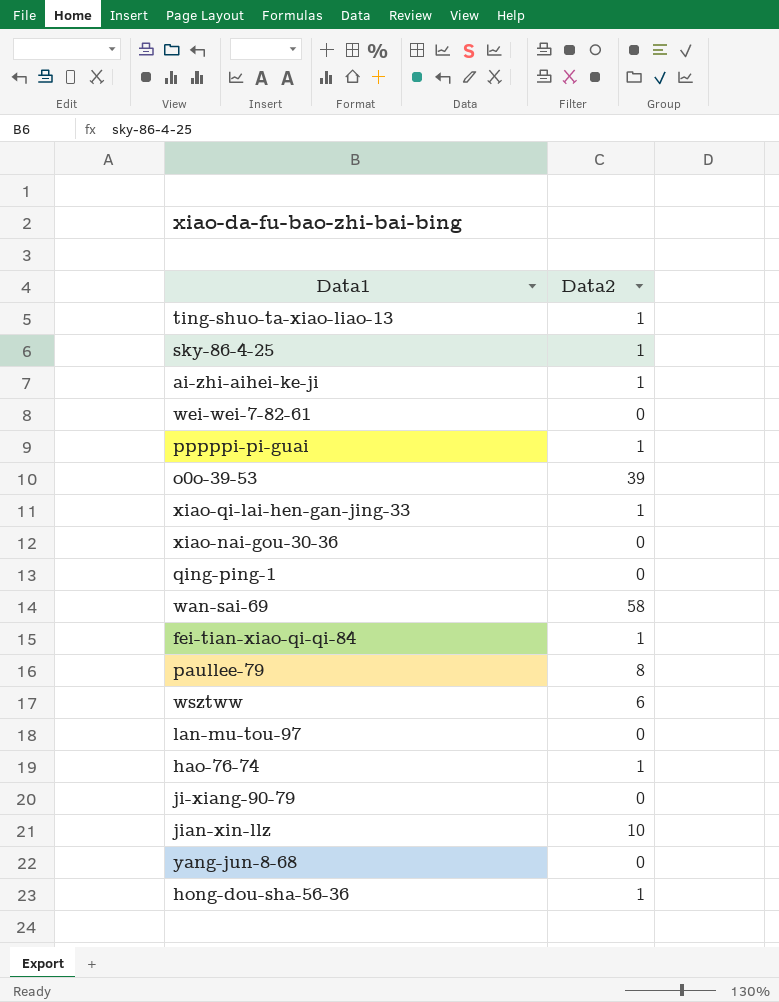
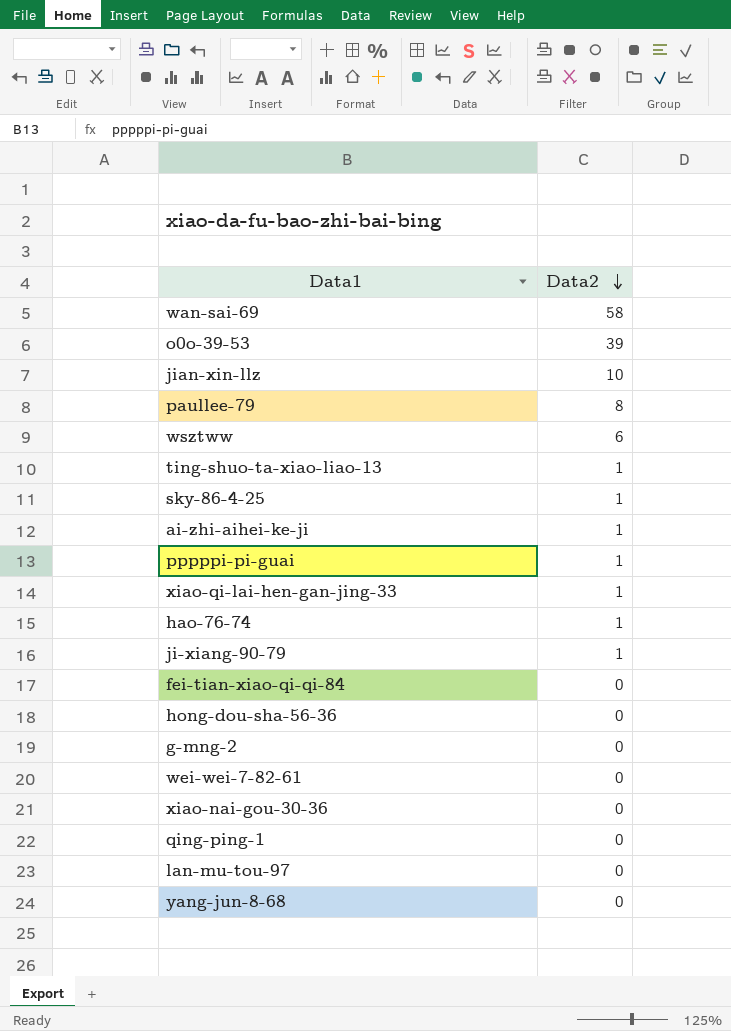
row order: none -> Data2 descending
ji-xiang-90-79 | Data2: 0 -> 1
fei-tian-xiao-qi-qi-84 | Data2: 1 -> 0
hong-dou-sha-56-36 | Data2: 1 -> 0
row g-mng-2: none -> 0

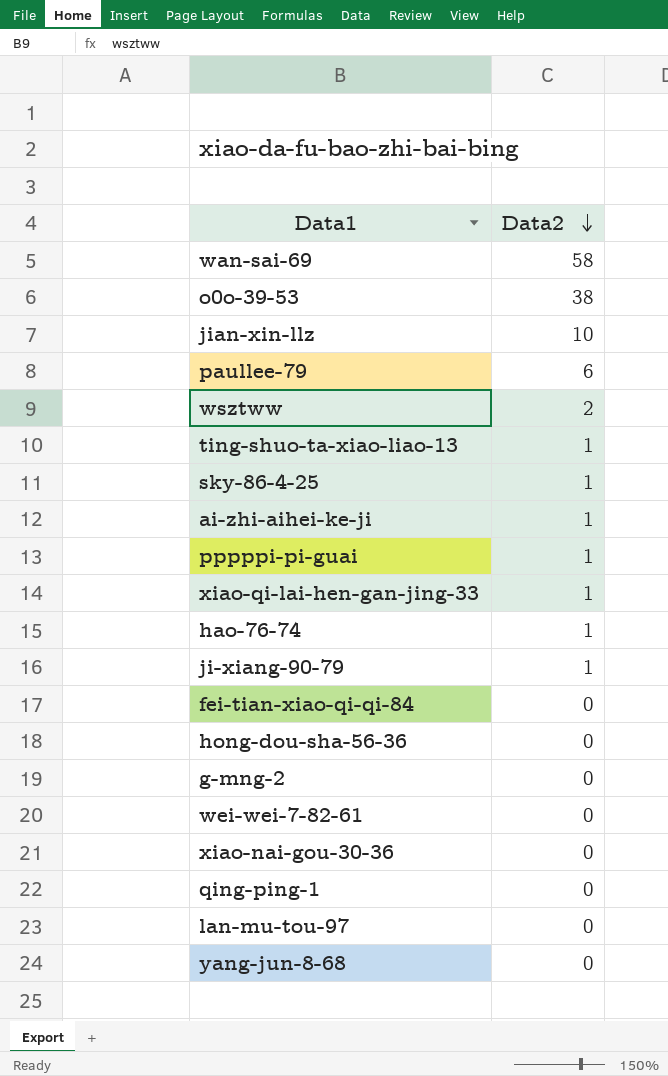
o0o-39-53 | Data2: 39 -> 38
paullee-79 | Data2: 8 -> 6
wsztww | Data2: 6 -> 2

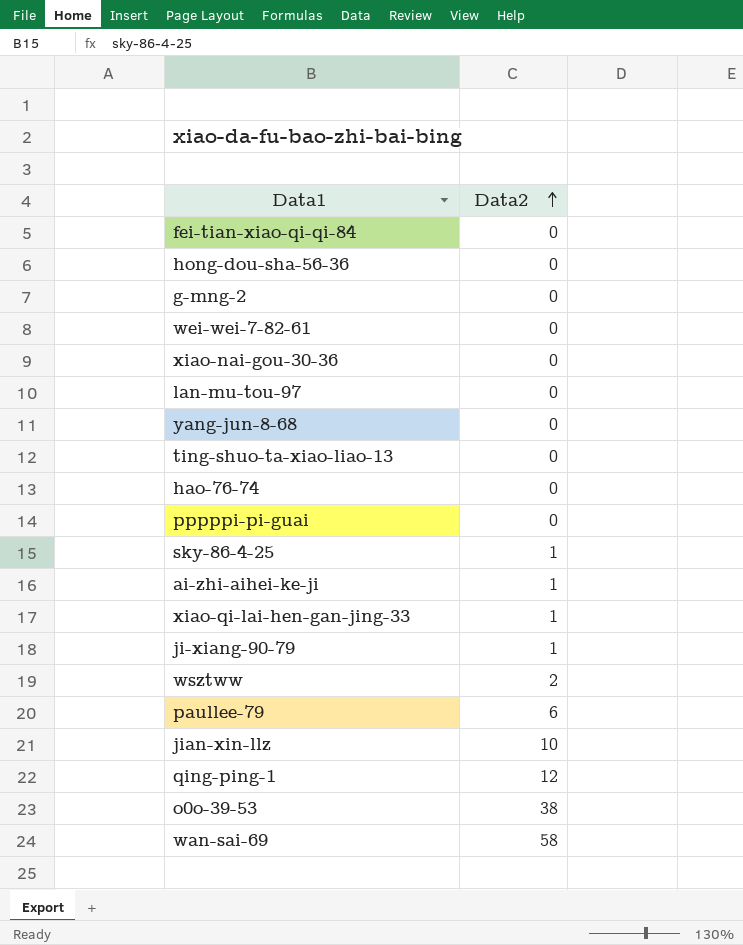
row order: Data2 descending -> Data2 ascending
ting-shuo-ta-xiao-liao-13 | Data2: 1 -> 0
hao-76-74 | Data2: 1 -> 0
pppppi-pi-guai | Data2: 1 -> 0
qing-ping-1 | Data2: 0 -> 12

